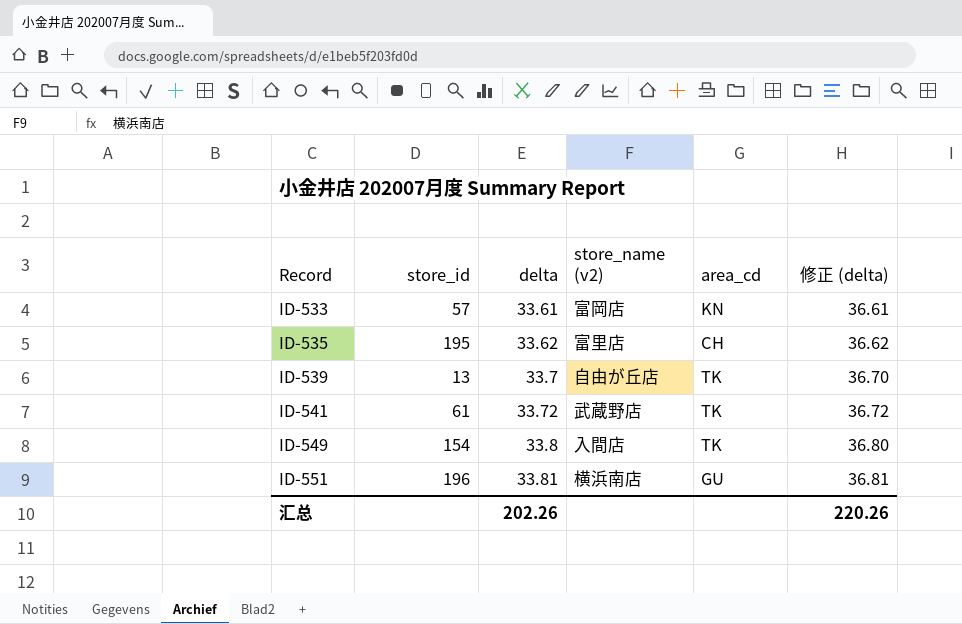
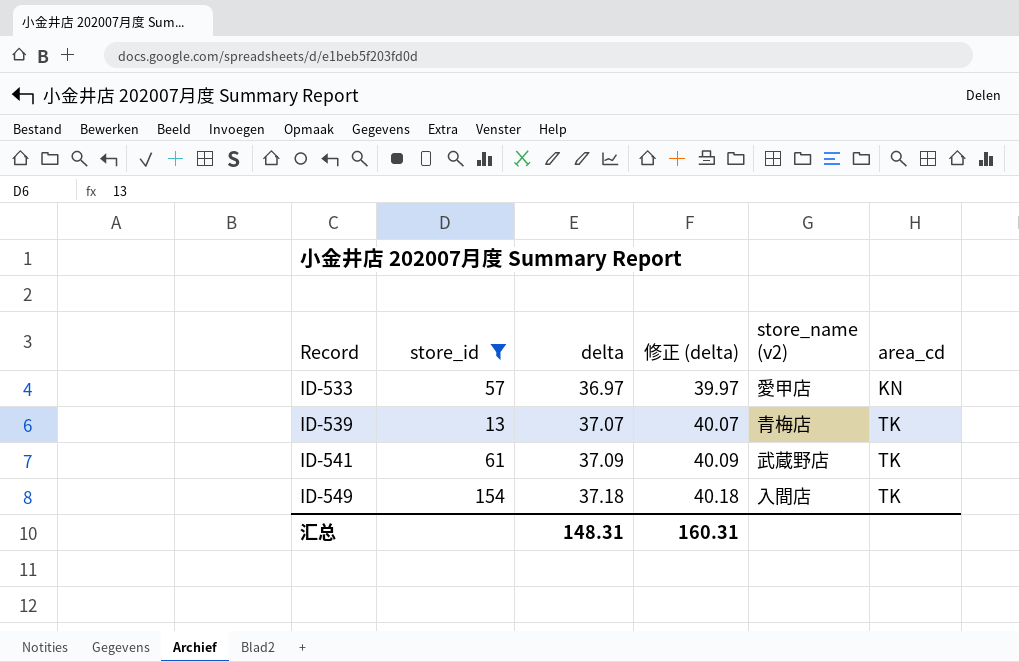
filter: none -> store_id <= 154
column 修正 (delta) | position: 6 -> 4
ID-533 | delta: 33.61 -> 36.97
ID-533 | 修正 (delta): 36.61 -> 39.97
ID-533 | store_name (v2): 富岡店 -> 愛甲店
ID-539 | delta: 33.7 -> 37.07
ID-539 | 修正 (delta): 36.70 -> 40.07
ID-539 | store_name (v2): 自由が丘店 -> 青梅店
ID-541 | delta: 33.72 -> 37.09
ID-541 | 修正 (delta): 36.72 -> 40.09
ID-549 | delta: 33.8 -> 37.18
ID-549 | 修正 (delta): 36.80 -> 40.18
汇总 | delta: 202.26 -> 148.31
汇总 | 修正 (delta): 220.26 -> 160.31

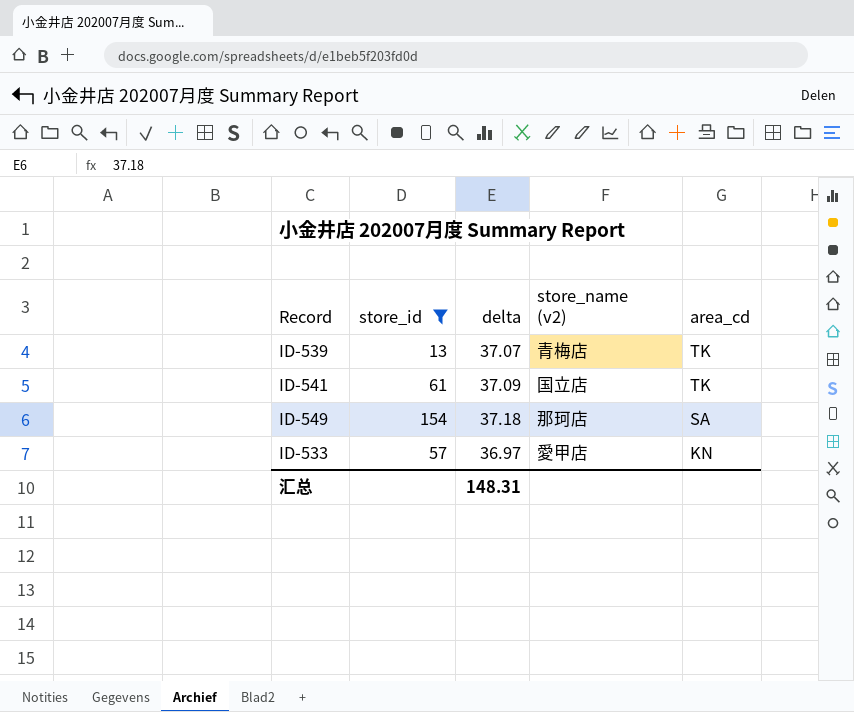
row order: Record ascending -> area_cd descending
column 修正 (delta) | formula: [delta] + 3 -> none
ID-541 | store_name (v2): 武蔵野店 -> 国立店
ID-549 | store_name (v2): 入間店 -> 那珂店
ID-549 | area_cd: TK -> SA

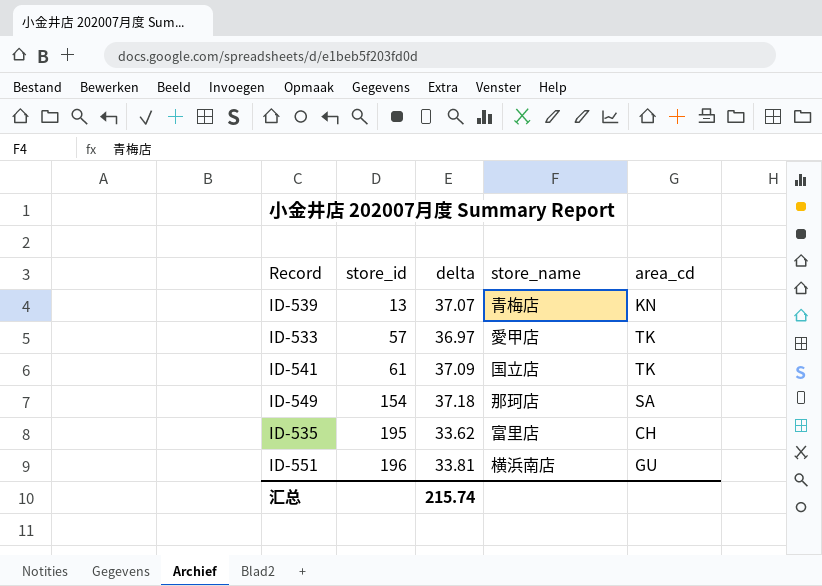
filter: store_id <= 154 -> none
row order: area_cd descending -> store_id ascending
column name: store_name (v2) -> store_name
ID-539 | area_cd: TK -> KN
ID-533 | area_cd: KN -> TK
汇总 | delta: 148.31 -> 215.74

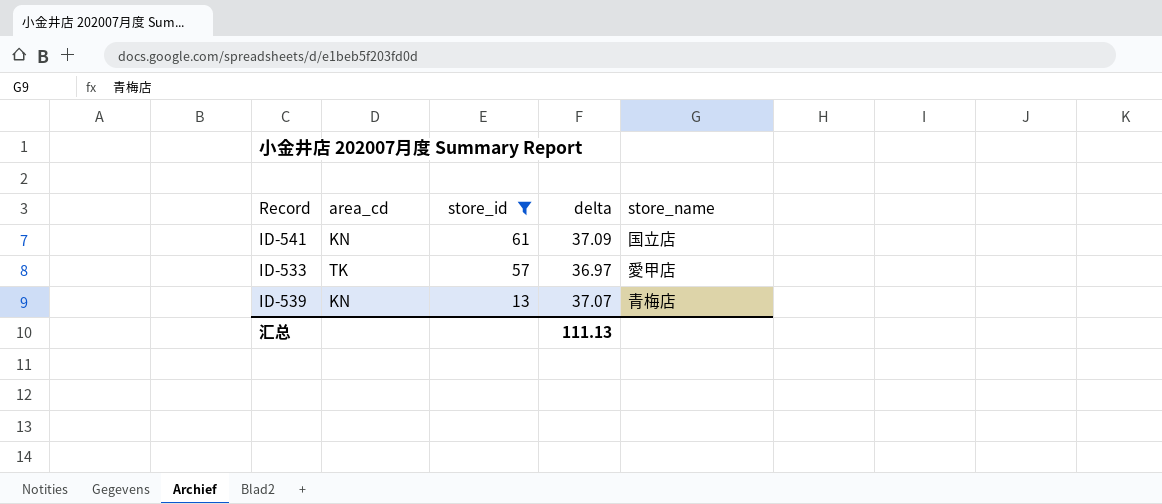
filter: none -> store_id <= 61
row order: store_id ascending -> store_id descending
column area_cd | position: 5 -> 2
ID-541 | area_cd: TK -> KN
汇总 | delta: 215.74 -> 111.13

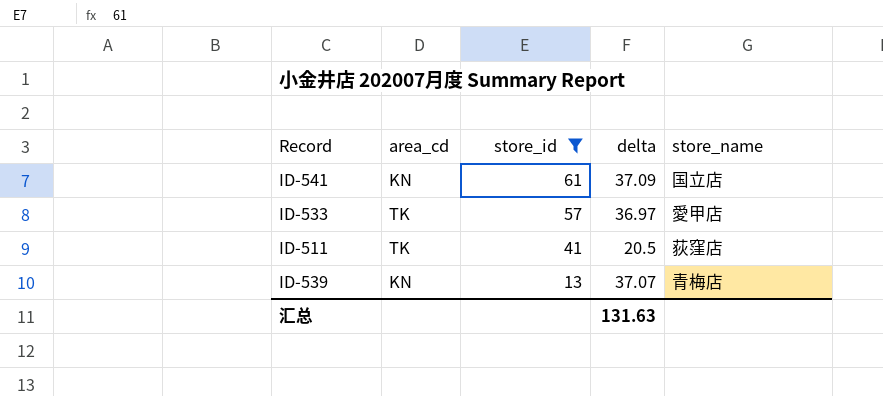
row ID-511: none -> TK | 41 | 20.5 | 荻窪店
汇总 | delta: 111.13 -> 131.63

